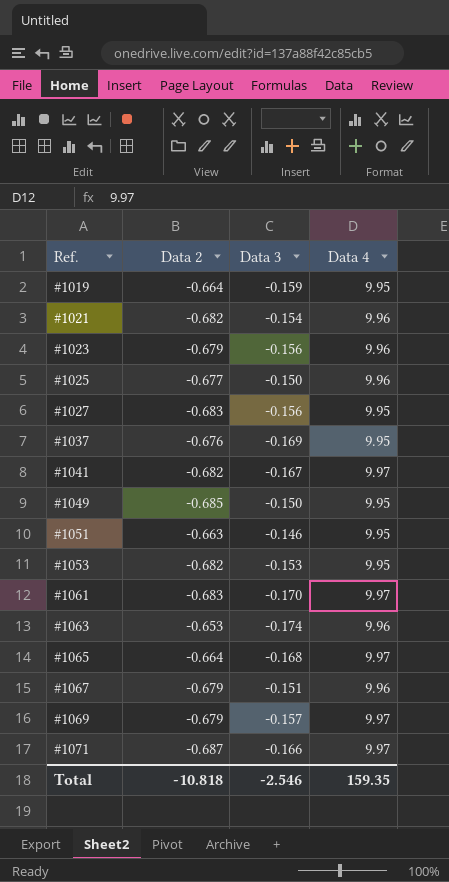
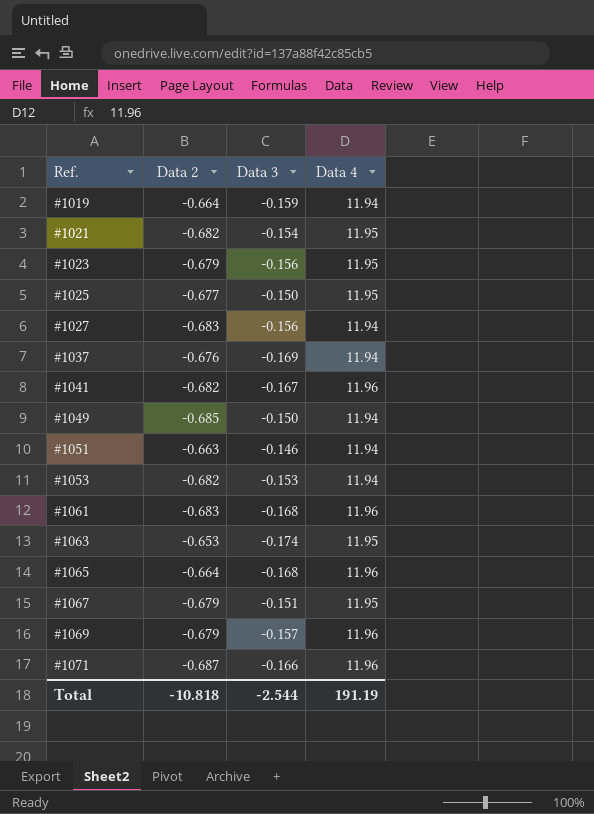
#1019 | Data 4: 9.95 -> 11.94
#1021 | Data 4: 9.96 -> 11.95
#1023 | Data 4: 9.96 -> 11.95
#1025 | Data 4: 9.96 -> 11.95
#1027 | Data 4: 9.95 -> 11.94
#1037 | Data 4: 9.95 -> 11.94
#1041 | Data 4: 9.97 -> 11.96
#1049 | Data 4: 9.95 -> 11.94
#1051 | Data 4: 9.95 -> 11.94
#1053 | Data 4: 9.95 -> 11.94
#1061 | Data 3: -0.170 -> -0.168
#1061 | Data 4: 9.97 -> 11.96
#1063 | Data 4: 9.96 -> 11.95
#1065 | Data 4: 9.97 -> 11.96
#1067 | Data 4: 9.96 -> 11.95
#1069 | Data 4: 9.97 -> 11.96
#1071 | Data 4: 9.97 -> 11.96
Total | Data 3: -2.546 -> -2.544
Total | Data 4: 159.35 -> 191.19

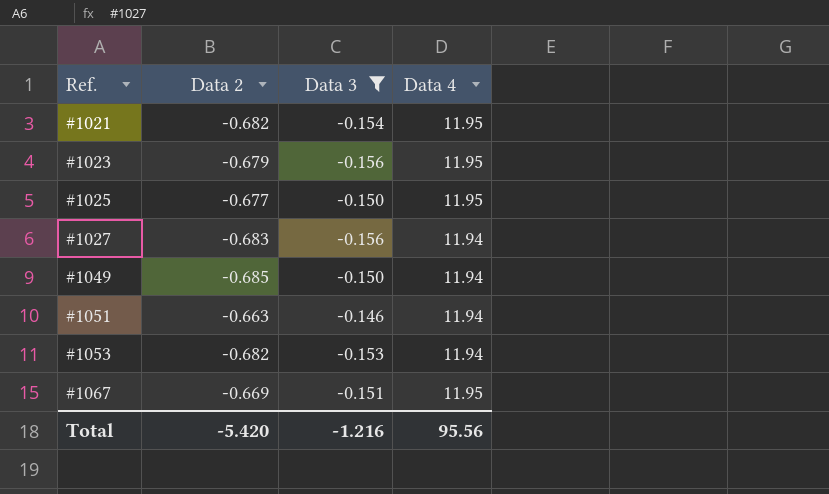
filter: none -> Data 3 >= -0.156
#1067 | Data 2: -0.679 -> -0.669
Total | Data 2: -10.818 -> -5.420
Total | Data 3: -2.544 -> -1.216
Total | Data 4: 191.19 -> 95.56

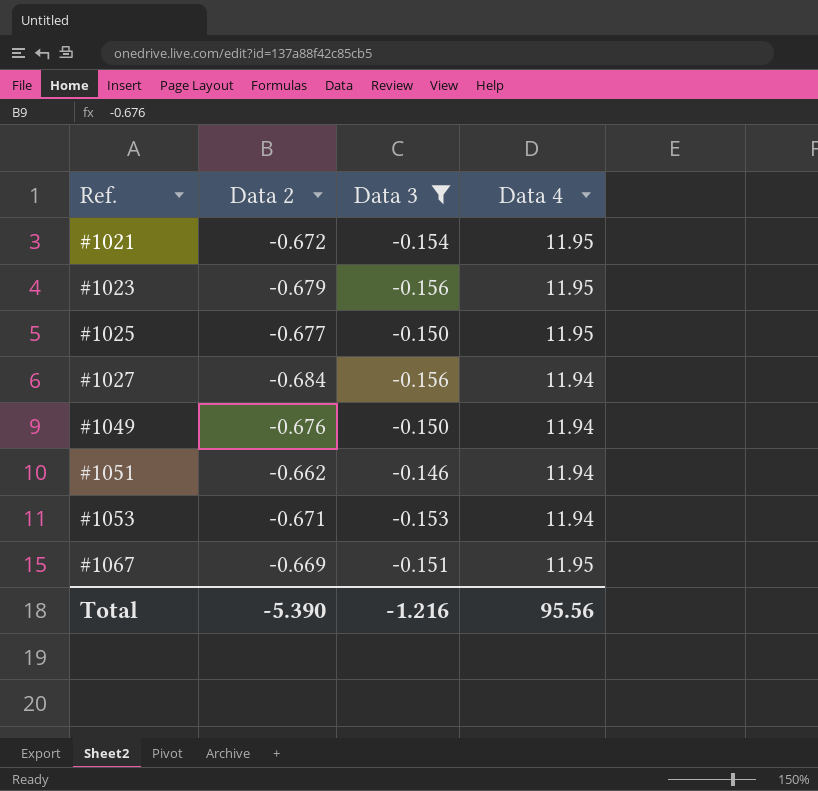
#1021 | Data 2: -0.682 -> -0.672
#1027 | Data 2: -0.683 -> -0.684
#1049 | Data 2: -0.685 -> -0.676
#1051 | Data 2: -0.663 -> -0.662
#1053 | Data 2: -0.682 -> -0.671
Total | Data 2: -5.420 -> -5.390

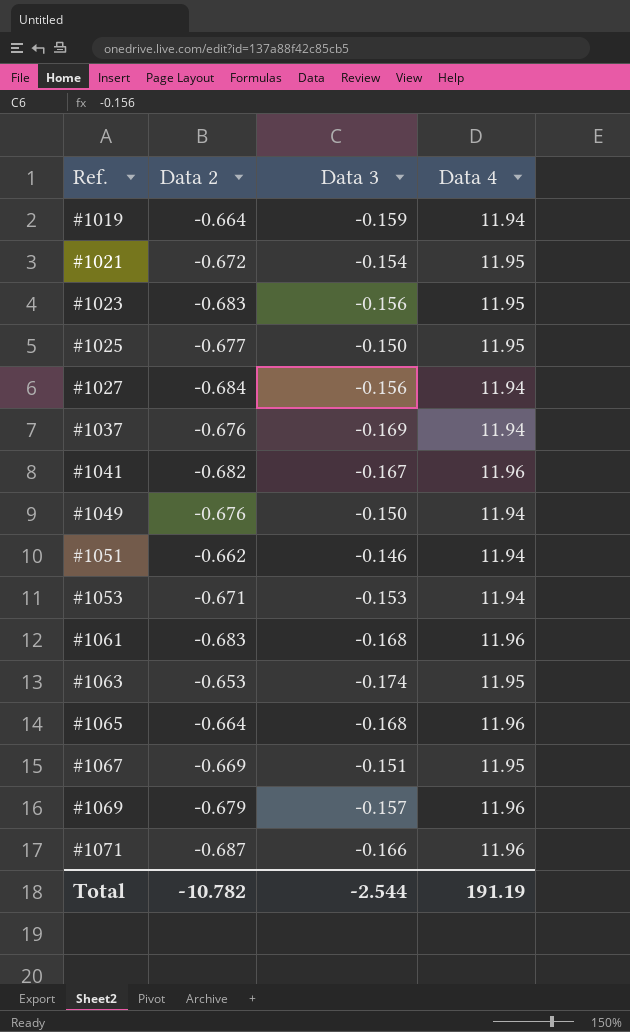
filter: Data 3 >= -0.156 -> none
#1023 | Data 2: -0.679 -> -0.683
Total | Data 2: -5.390 -> -10.782
Total | Data 3: -1.216 -> -2.544
Total | Data 4: 95.56 -> 191.19

